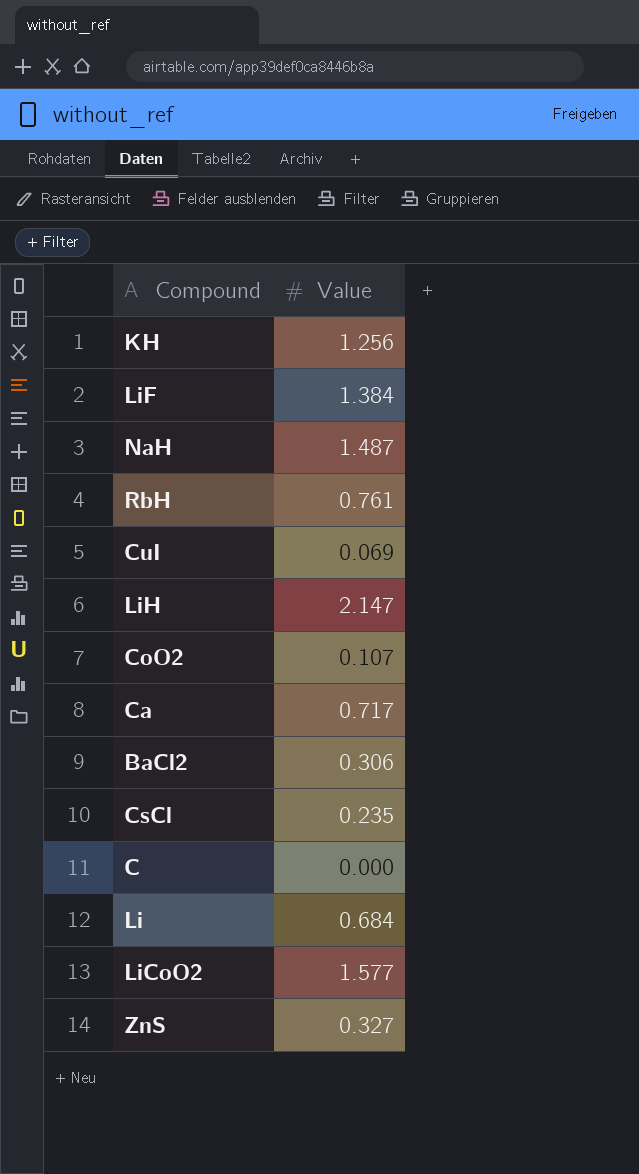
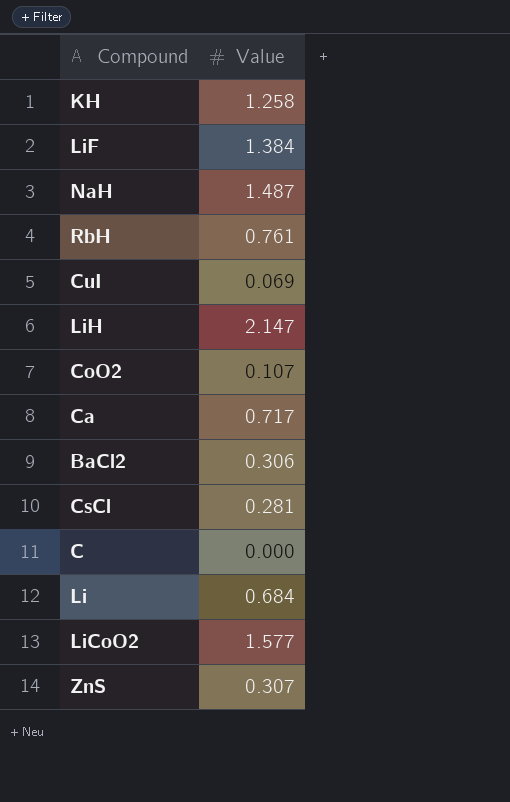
KH | Value: 1.256 -> 1.258
CsCl | Value: 0.235 -> 0.281
ZnS | Value: 0.327 -> 0.307

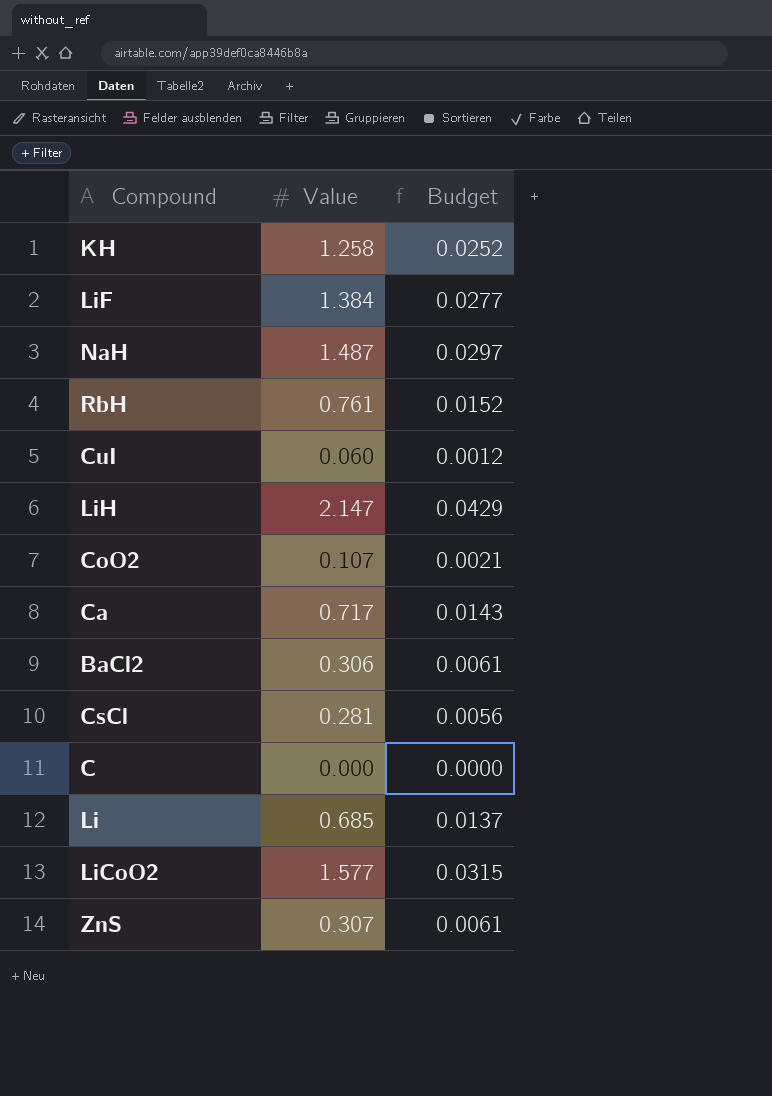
column Budget | formula: none -> [Value] * 0.02
CuI | Value: 0.069 -> 0.060
Li | Value: 0.684 -> 0.685

